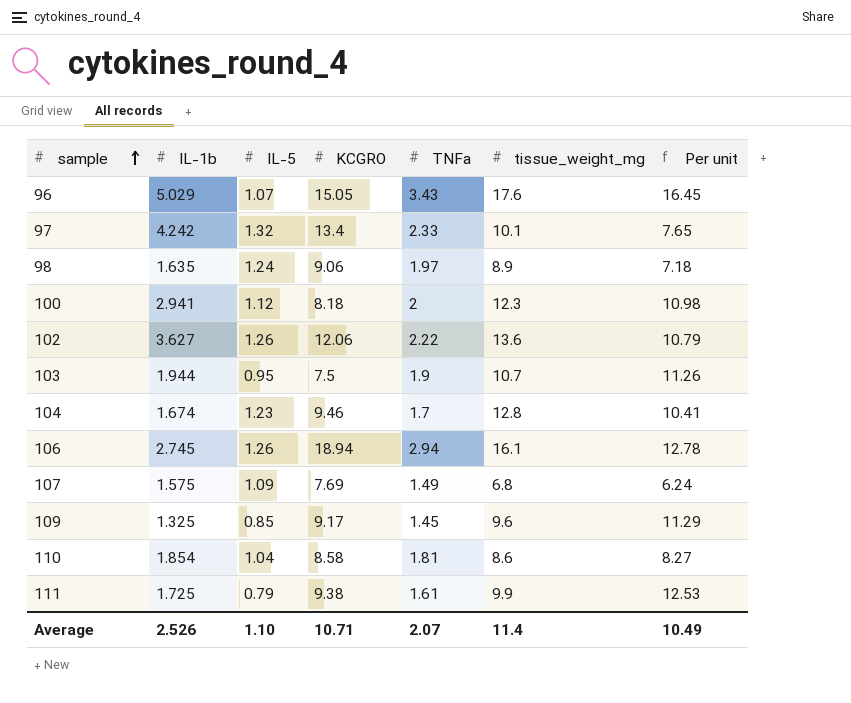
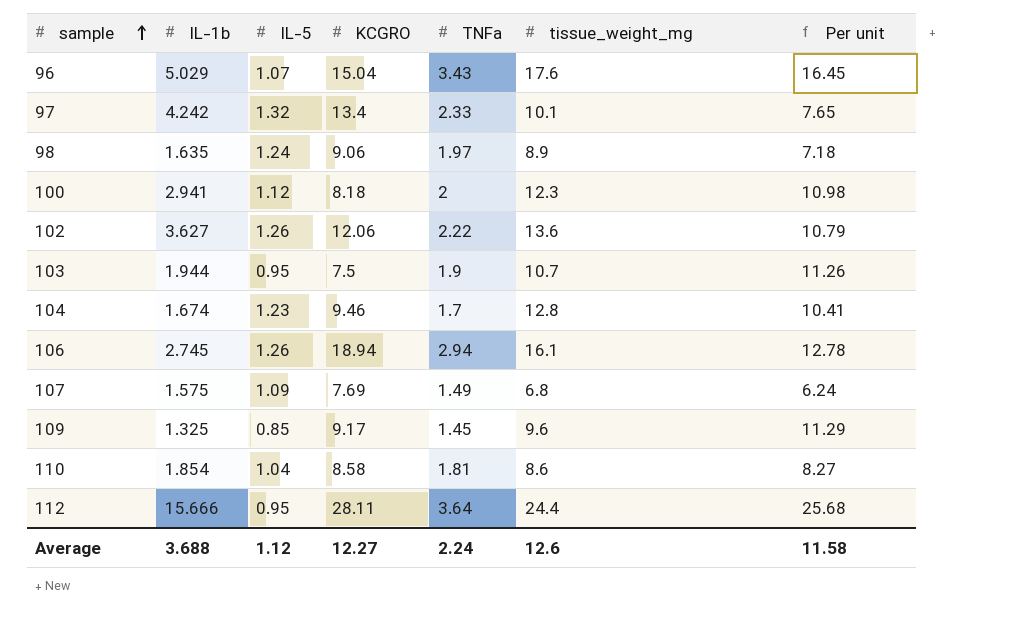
row 111: 1.725 | 0.79 | 9.38 | 1.61 | 9.9 | 12.53 -> none
96 | KCGRO: 15.05 -> 15.04
row 112: none -> 15.666 | 0.95 | 28.11 | 3.64 | 24.4 | 25.68
Average | IL-1b: 2.526 -> 3.688
Average | IL-5: 1.10 -> 1.12
Average | KCGRO: 10.71 -> 12.27
Average | TNFa: 2.07 -> 2.24
Average | tissue_weight_mg: 11.4 -> 12.6
Average | Per unit: 10.49 -> 11.58

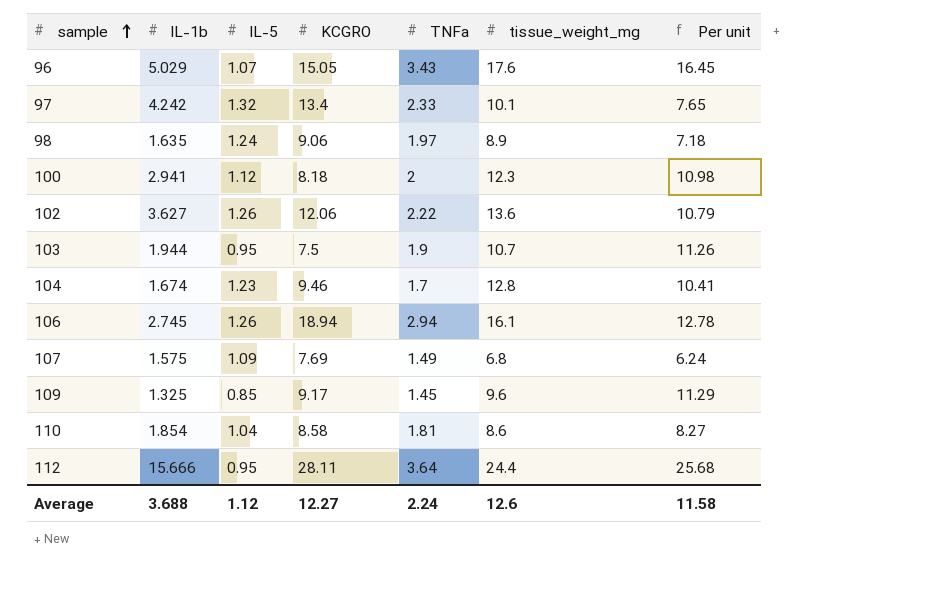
96 | KCGRO: 15.04 -> 15.05

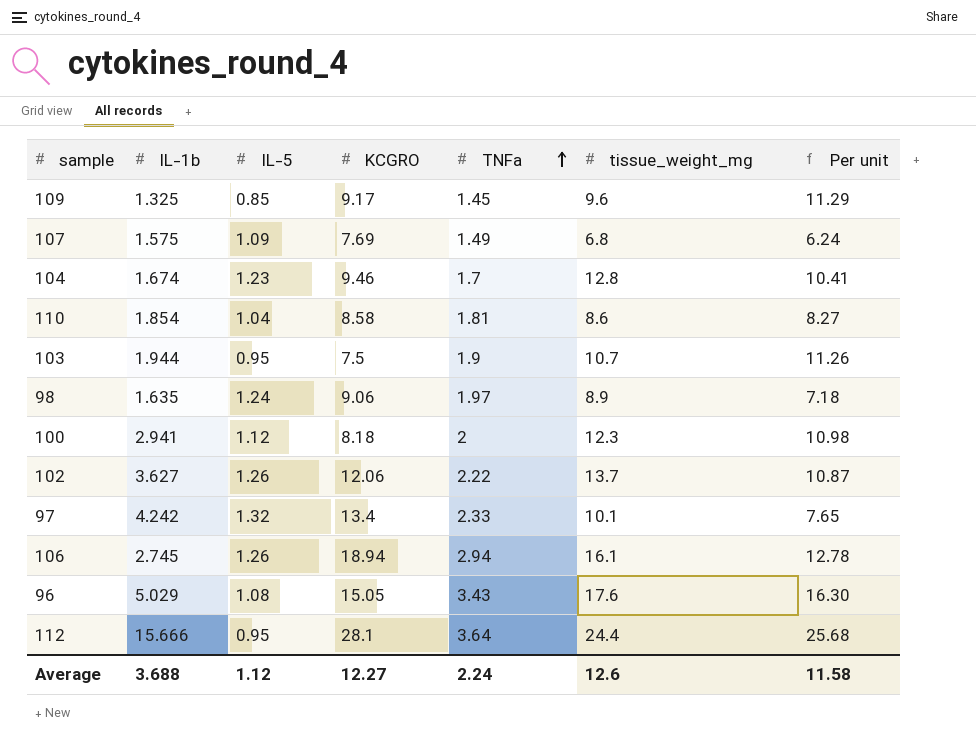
row order: sample ascending -> TNFa ascending
102 | tissue_weight_mg: 13.6 -> 13.7
102 | Per unit: 10.79 -> 10.87
96 | IL-5: 1.07 -> 1.08
96 | Per unit: 16.45 -> 16.30
112 | KCGRO: 28.11 -> 28.1

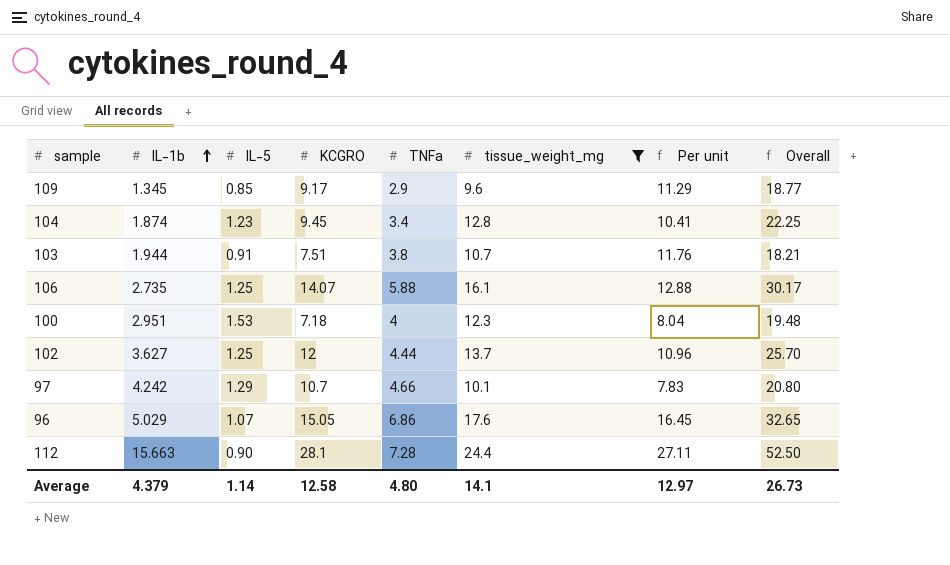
filter: none -> tissue_weight_mg >= 9.6
row order: TNFa ascending -> IL-1b ascending
column Overall | formula: none -> [KCGRO] + [tissue_weight_mg]
109 | IL-1b: 1.325 -> 1.345
109 | TNFa: 1.45 -> 2.9
104 | IL-1b: 1.674 -> 1.874
104 | KCGRO: 9.46 -> 9.45
104 | TNFa: 1.7 -> 3.4
103 | IL-5: 0.95 -> 0.91
103 | KCGRO: 7.5 -> 7.51
103 | TNFa: 1.9 -> 3.8
103 | Per unit: 11.26 -> 11.76
106 | IL-1b: 2.745 -> 2.735
106 | IL-5: 1.26 -> 1.25
106 | KCGRO: 18.94 -> 14.07
106 | TNFa: 2.94 -> 5.88
106 | Per unit: 12.78 -> 12.88
100 | IL-1b: 2.941 -> 2.951
100 | IL-5: 1.12 -> 1.53
100 | KCGRO: 8.18 -> 7.18
100 | TNFa: 2 -> 4
100 | Per unit: 10.98 -> 8.04
102 | IL-5: 1.26 -> 1.25
102 | KCGRO: 12.06 -> 12
102 | TNFa: 2.22 -> 4.44
102 | Per unit: 10.87 -> 10.96
97 | IL-5: 1.32 -> 1.29
97 | KCGRO: 13.4 -> 10.7
97 | TNFa: 2.33 -> 4.66
97 | Per unit: 7.65 -> 7.83
96 | IL-5: 1.08 -> 1.07
96 | TNFa: 3.43 -> 6.86
96 | Per unit: 16.30 -> 16.45
112 | IL-1b: 15.666 -> 15.663
112 | IL-5: 0.95 -> 0.90
112 | TNFa: 3.64 -> 7.28
112 | Per unit: 25.68 -> 27.11
Average | IL-1b: 3.688 -> 4.379
Average | IL-5: 1.12 -> 1.14
Average | KCGRO: 12.27 -> 12.58
Average | TNFa: 2.24 -> 4.80
Average | tissue_weight_mg: 12.6 -> 14.1
Average | Per unit: 11.58 -> 12.97

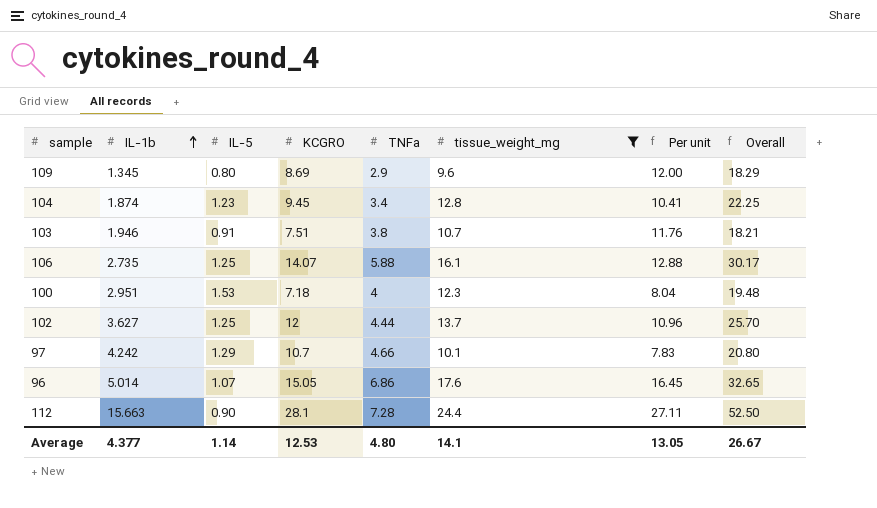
109 | IL-5: 0.85 -> 0.80
109 | KCGRO: 9.17 -> 8.69
109 | Per unit: 11.29 -> 12.00
109 | Overall: 18.77 -> 18.29
103 | IL-1b: 1.944 -> 1.946
96 | IL-1b: 5.029 -> 5.014
Average | IL-1b: 4.379 -> 4.377
Average | KCGRO: 12.58 -> 12.53
Average | Per unit: 12.97 -> 13.05
Average | Overall: 26.73 -> 26.67

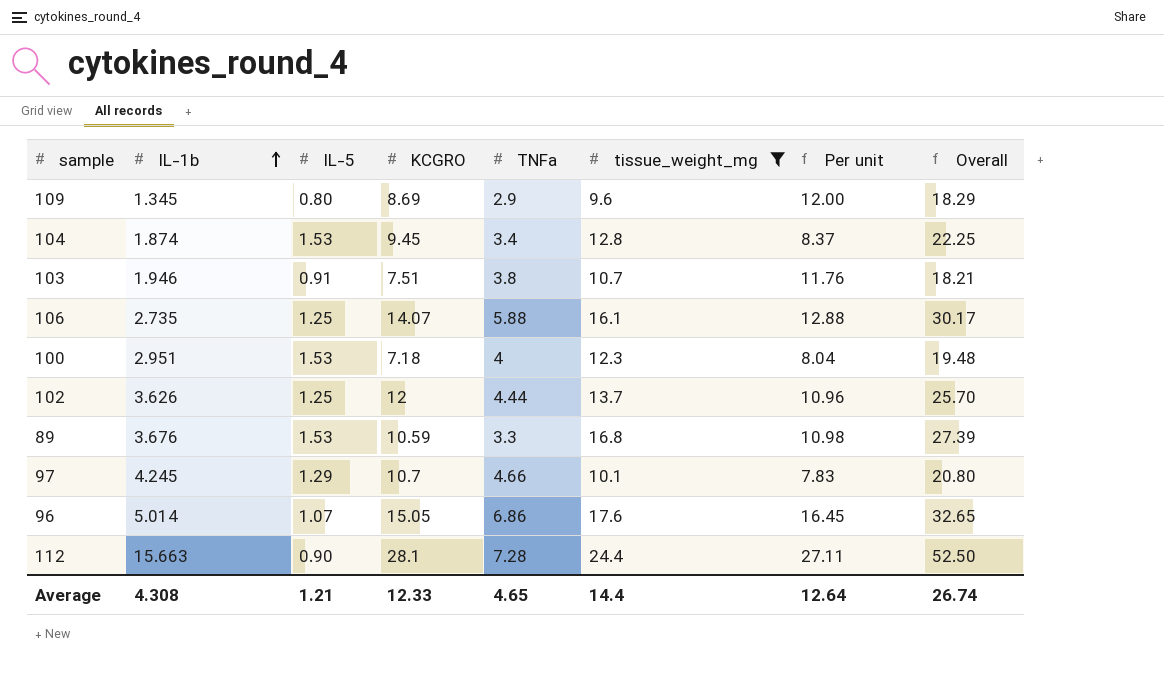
104 | IL-5: 1.23 -> 1.53
104 | Per unit: 10.41 -> 8.37
102 | IL-1b: 3.627 -> 3.626
row 89: none -> 3.676 | 1.53 | 10.59 | 3.3 | 16.8 | 10.98 | 27.39
97 | IL-1b: 4.242 -> 4.245
Average | IL-1b: 4.377 -> 4.308
Average | IL-5: 1.14 -> 1.21
Average | KCGRO: 12.53 -> 12.33
Average | TNFa: 4.80 -> 4.65
Average | tissue_weight_mg: 14.1 -> 14.4
Average | Per unit: 13.05 -> 12.64
Average | Overall: 26.67 -> 26.74

